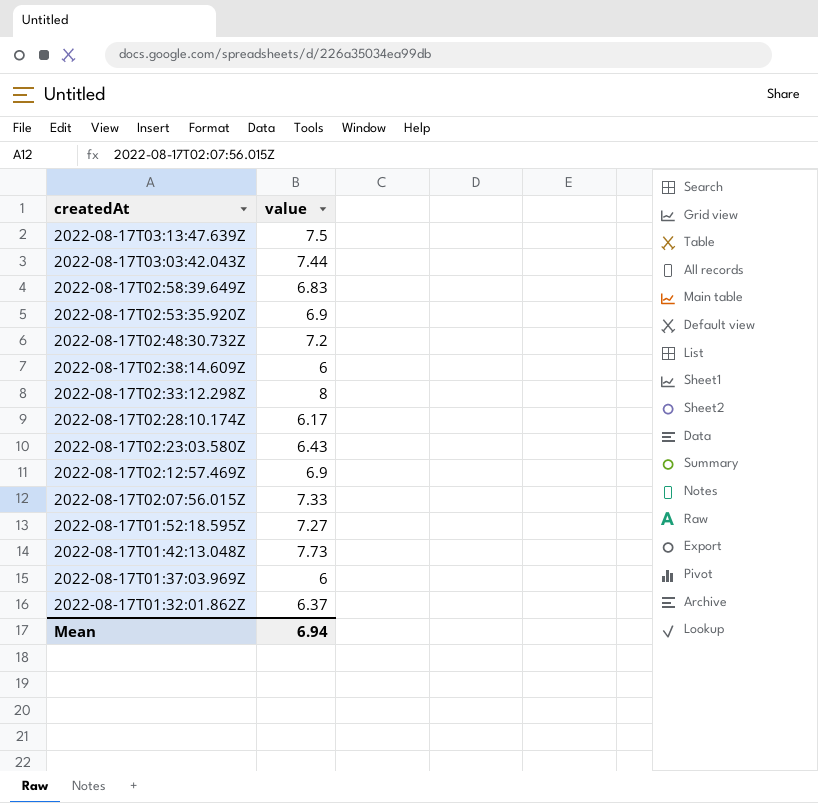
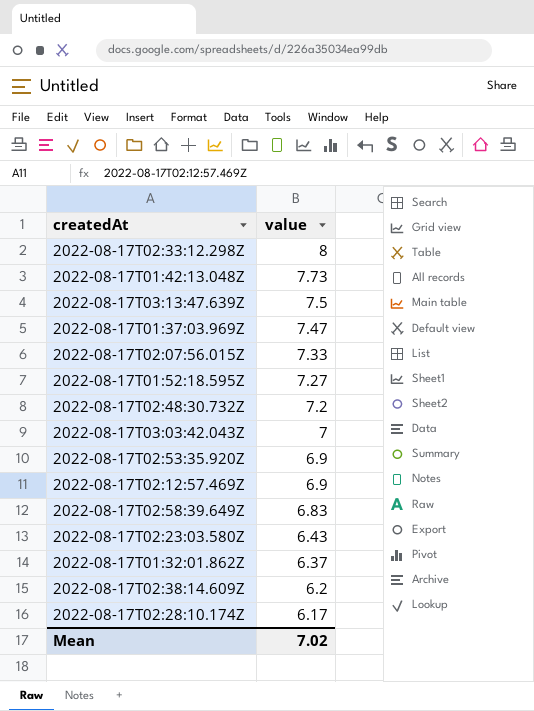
row order: createdAt descending -> value descending
2022-08-17T01:37:03.969Z | value: 6 -> 7.47
2022-08-17T03:03:42.043Z | value: 7.44 -> 7
2022-08-17T02:38:14.609Z | value: 6 -> 6.2
Mean | value: 6.94 -> 7.02

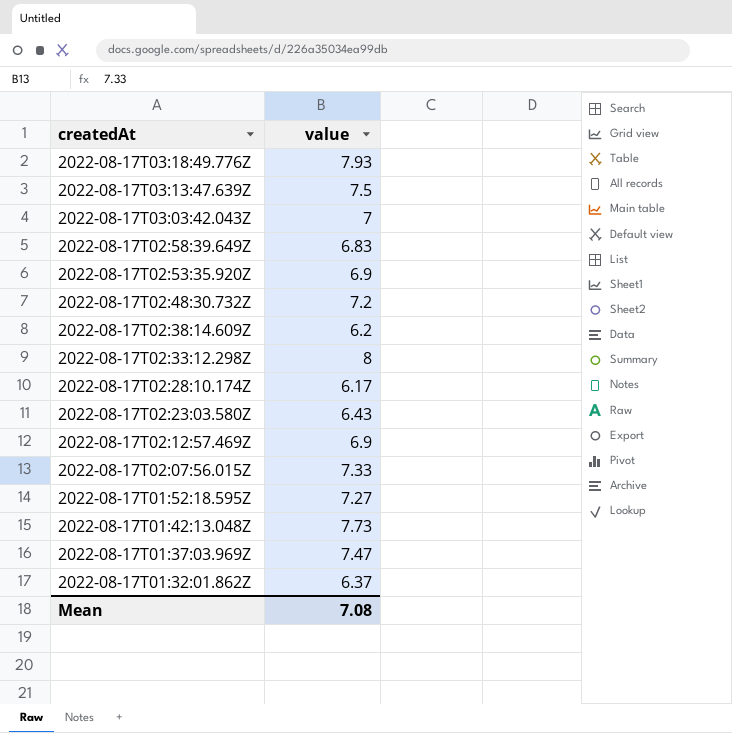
row order: value descending -> createdAt descending
row 2022-08-17T03:18:49.776Z: none -> 7.93
Mean | value: 7.02 -> 7.08

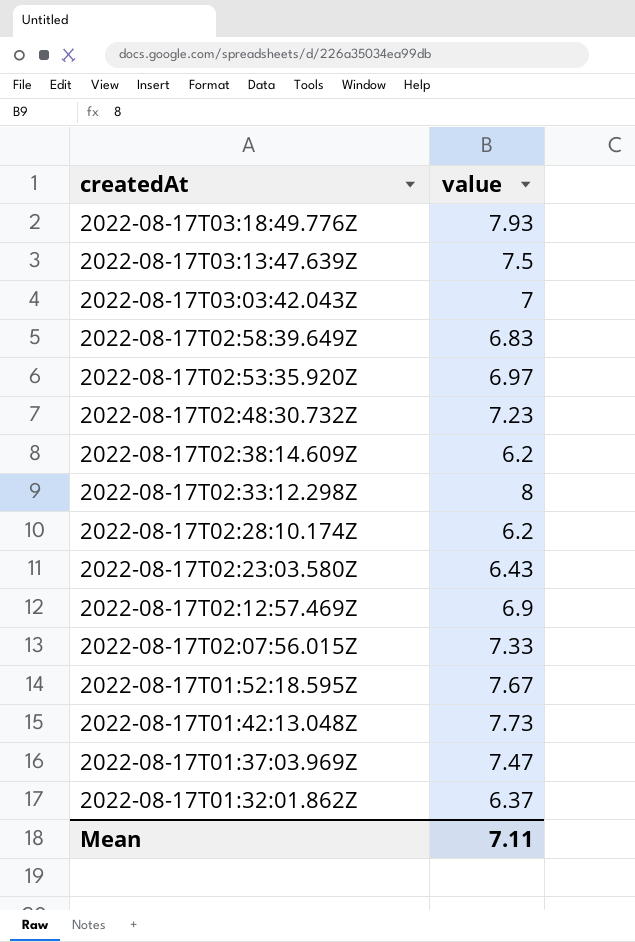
2022-08-17T02:53:35.920Z | value: 6.9 -> 6.97
2022-08-17T02:48:30.732Z | value: 7.2 -> 7.23
2022-08-17T02:28:10.174Z | value: 6.17 -> 6.2
2022-08-17T01:52:18.595Z | value: 7.27 -> 7.67
Mean | value: 7.08 -> 7.11

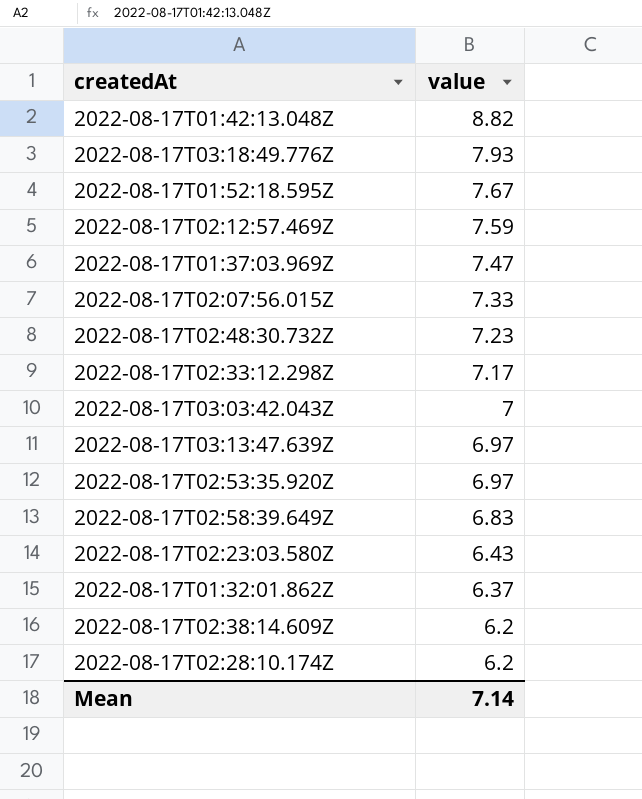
row order: createdAt descending -> value descending
2022-08-17T01:42:13.048Z | value: 7.73 -> 8.82
2022-08-17T02:12:57.469Z | value: 6.9 -> 7.59
2022-08-17T02:33:12.298Z | value: 8 -> 7.17
2022-08-17T03:13:47.639Z | value: 7.5 -> 6.97
Mean | value: 7.11 -> 7.14

